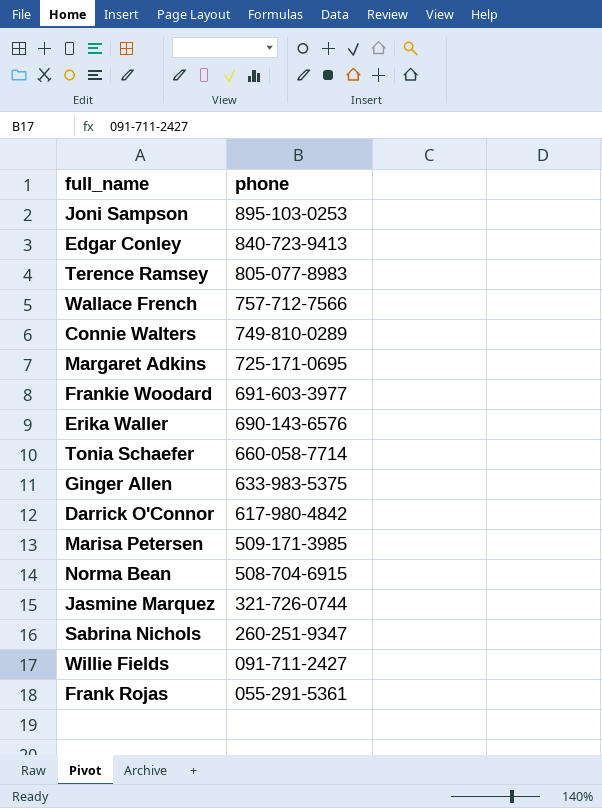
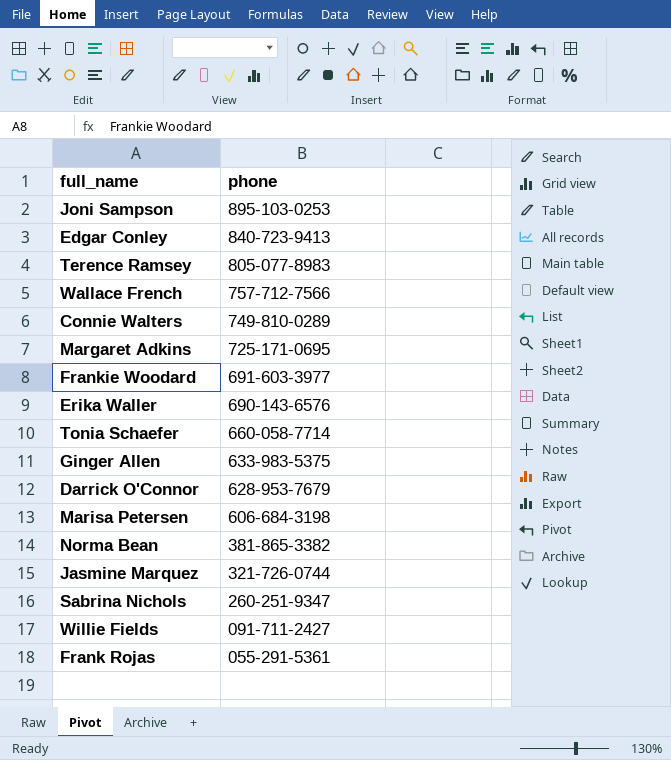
Darrick O'Connor | phone: 617-980-4842 -> 628-953-7679
Marisa Petersen | phone: 509-171-3985 -> 606-684-3198
Norma Bean | phone: 508-704-6915 -> 381-865-3382

